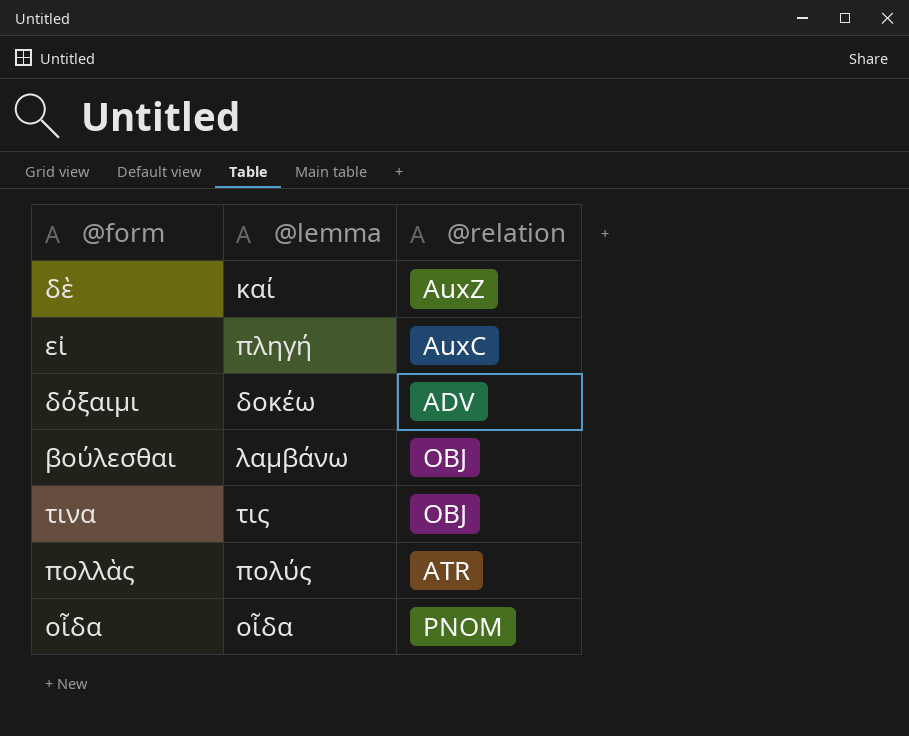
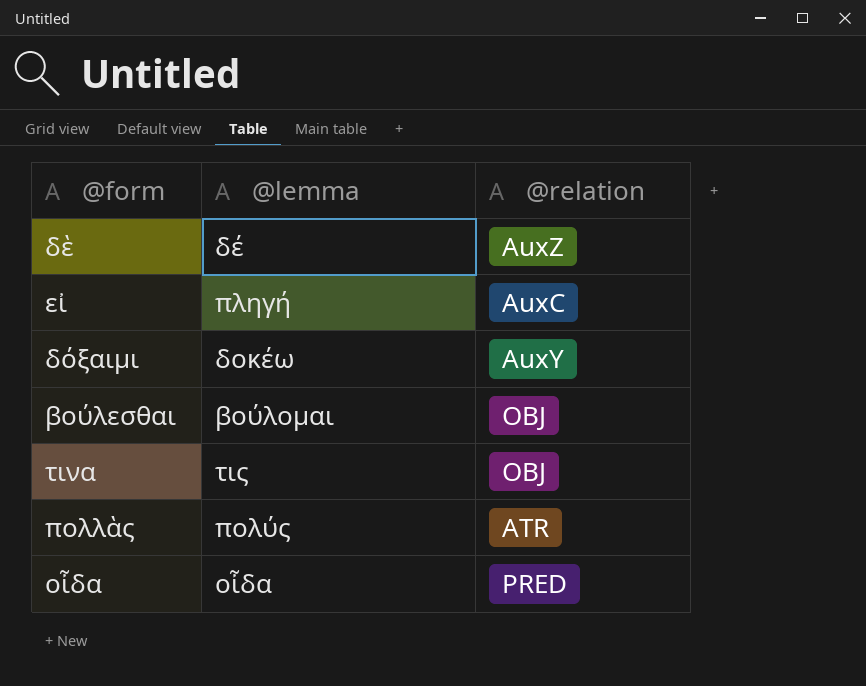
δὲ | @lemma: καί -> δέ
δόξαιμι | @relation: ADV -> AuxY
βούλεσθαι | @lemma: λαμβάνω -> βούλομαι
οἶδα | @relation: PNOM -> PRED

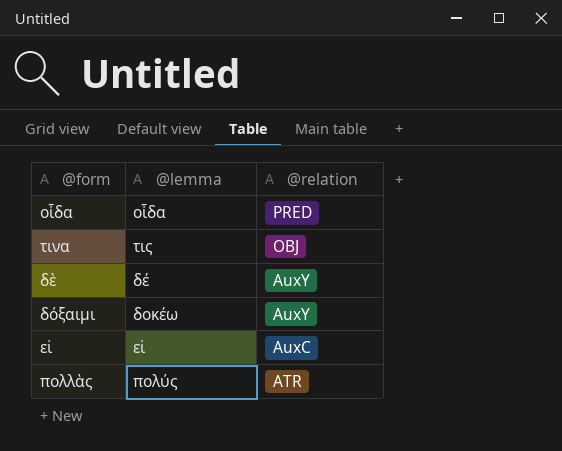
row order: none -> @relation descending
row βούλεσθαι: βούλομαι | OBJ -> none
δὲ | @relation: AuxZ -> AuxY
εἰ | @lemma: πληγή -> εἰ

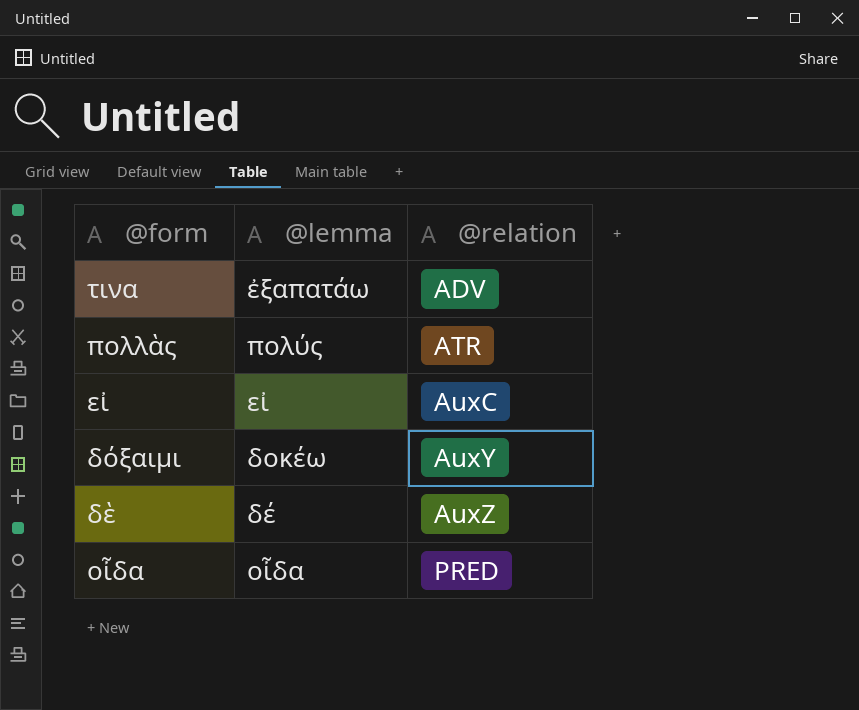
row order: @relation descending -> @relation ascending
τινα | @lemma: τις -> ἐξαπατάω
τινα | @relation: OBJ -> ADV
δὲ | @relation: AuxY -> AuxZ

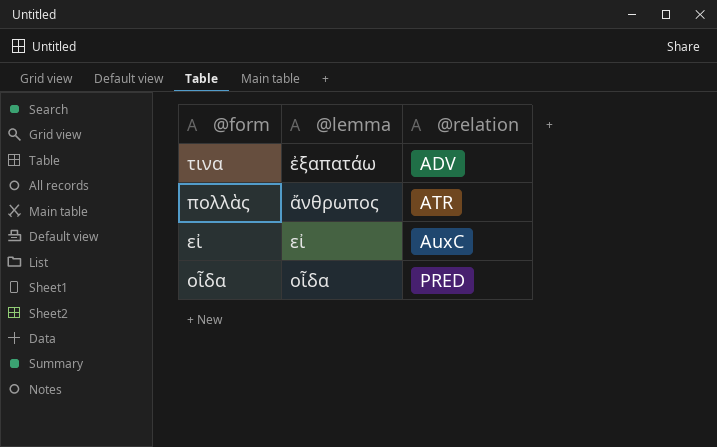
row δόξαιμι: δοκέω | AuxY -> none
row δὲ: δέ | AuxZ -> none
πολλὰς | @lemma: πολύς -> ἄνθρωπος

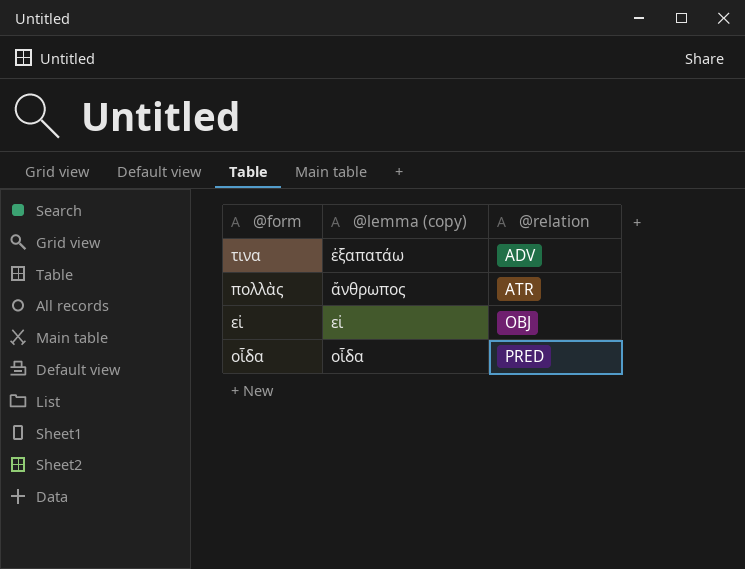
column name: @lemma -> @lemma (copy)
εἰ | @relation: AuxC -> OBJ

